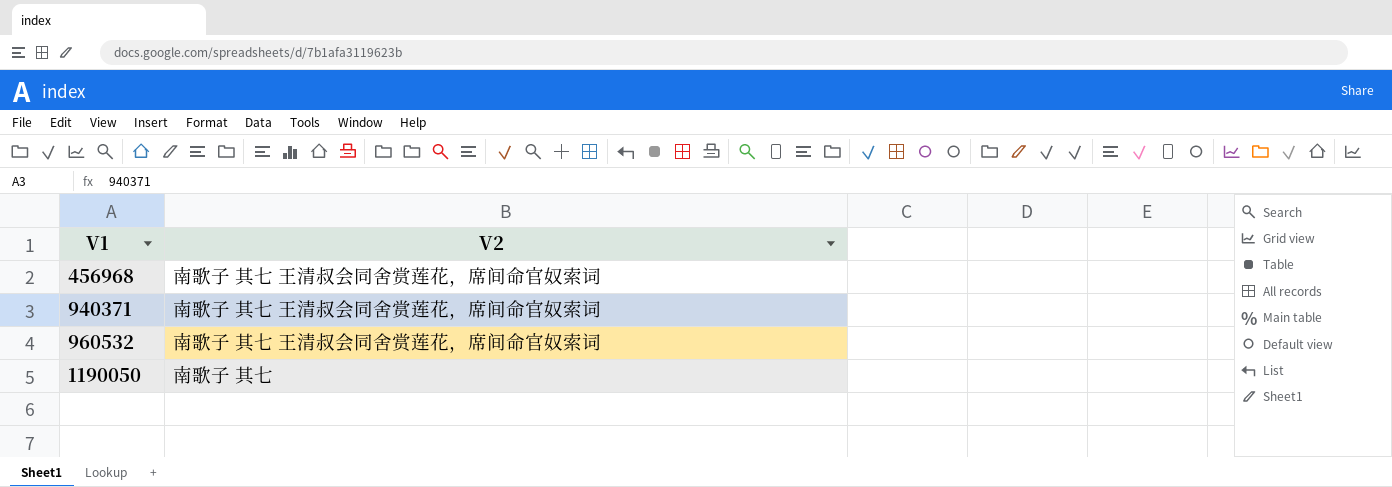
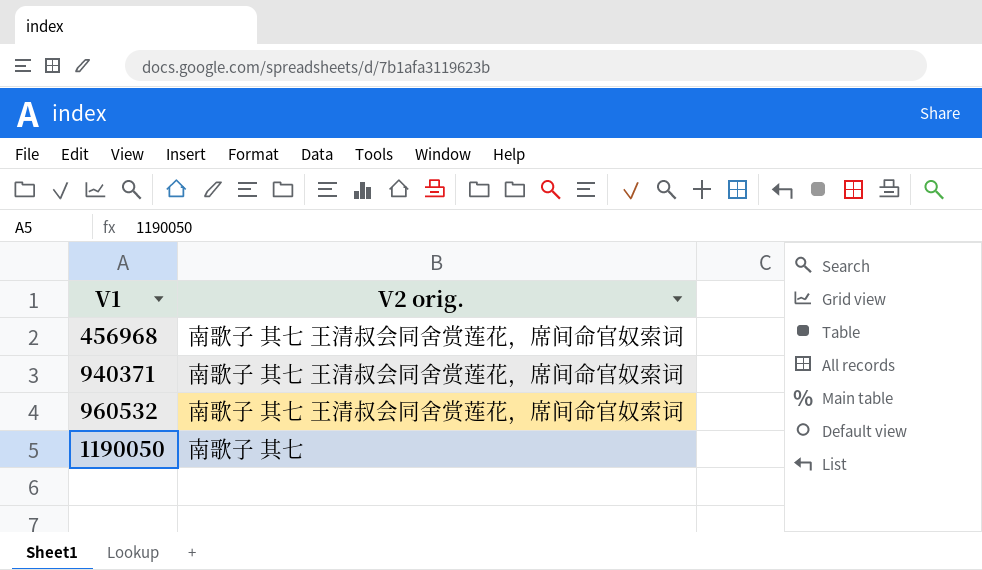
column name: V2 -> V2 orig.

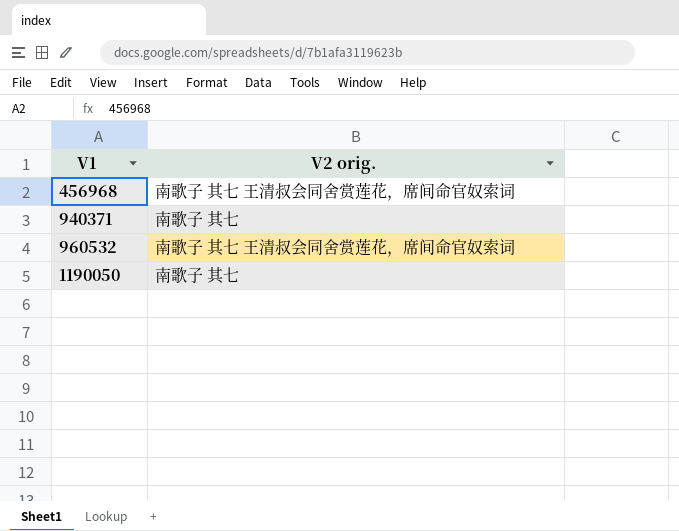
940371 | V2 orig.: 南歌子 其七 王清叔会同舍赏莲花，席间命官奴索词 -> 南歌子 其七

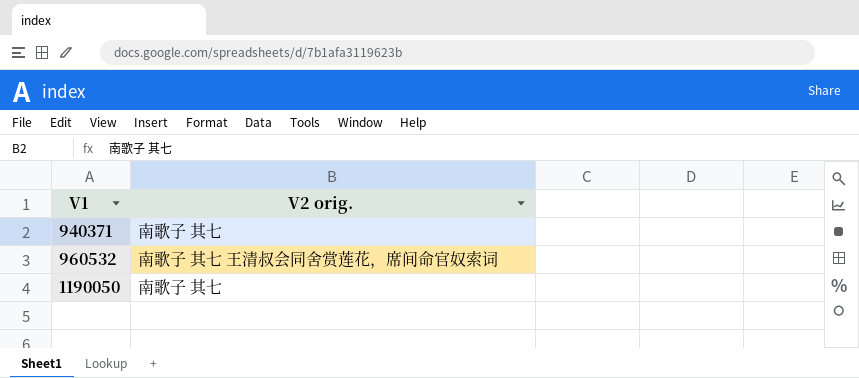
row 456968: 南歌子 其七 王清叔会同舍赏莲花，席间命官奴索词 -> none

